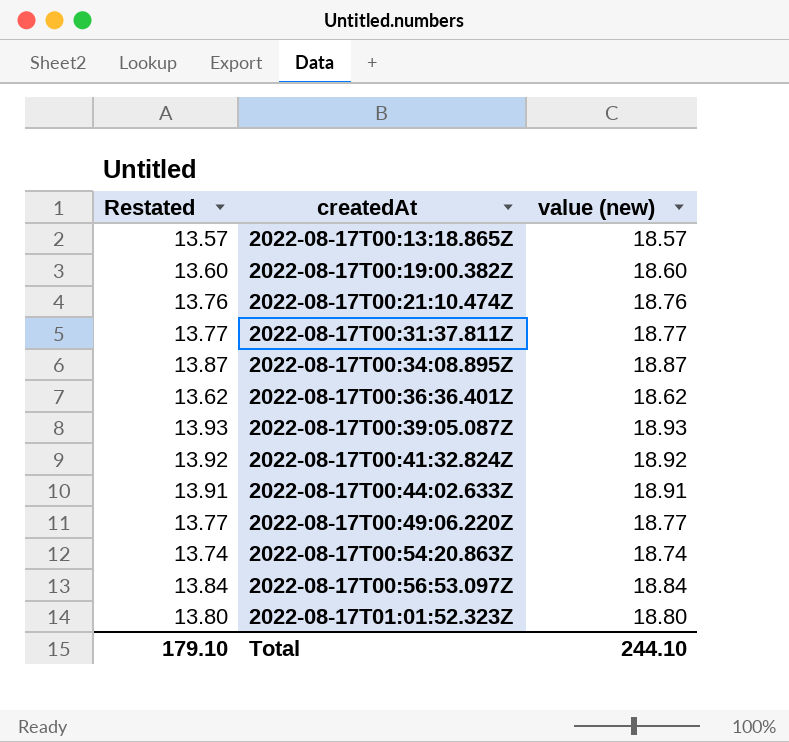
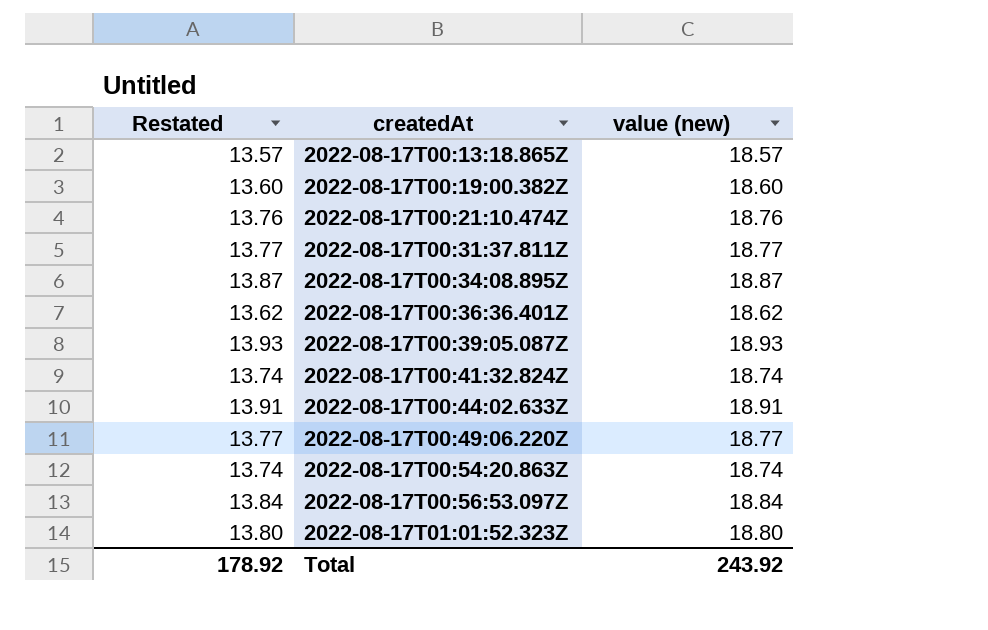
2022-08-17T00:41:32.824Z | Restated: 13.92 -> 13.74
2022-08-17T00:41:32.824Z | value (new): 18.92 -> 18.74
Total | Restated: 179.10 -> 178.92
Total | value (new): 244.10 -> 243.92

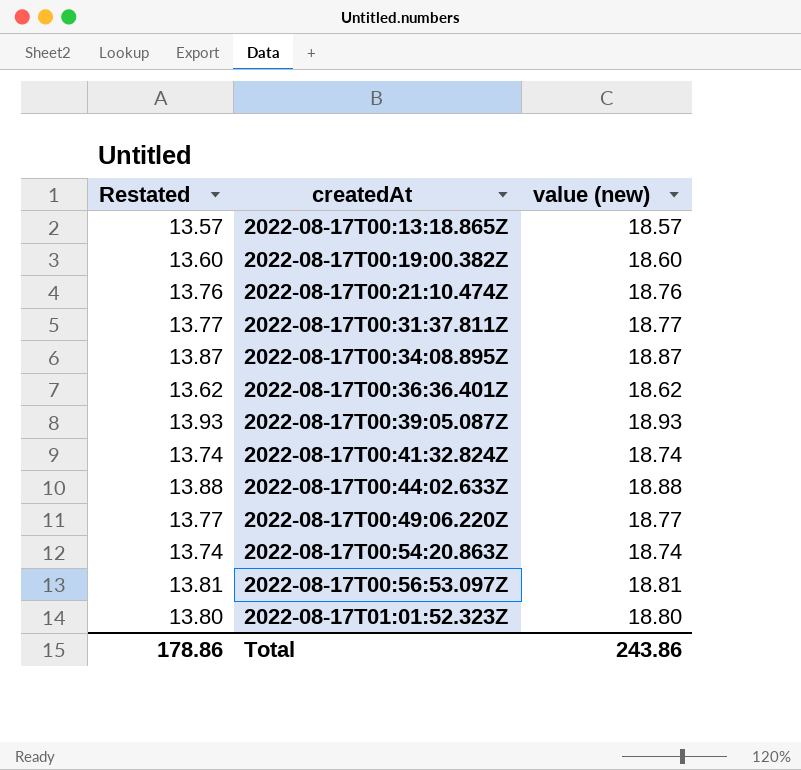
2022-08-17T00:44:02.633Z | Restated: 13.91 -> 13.88
2022-08-17T00:44:02.633Z | value (new): 18.91 -> 18.88
2022-08-17T00:56:53.097Z | Restated: 13.84 -> 13.81
2022-08-17T00:56:53.097Z | value (new): 18.84 -> 18.81
Total | Restated: 178.92 -> 178.86
Total | value (new): 243.92 -> 243.86

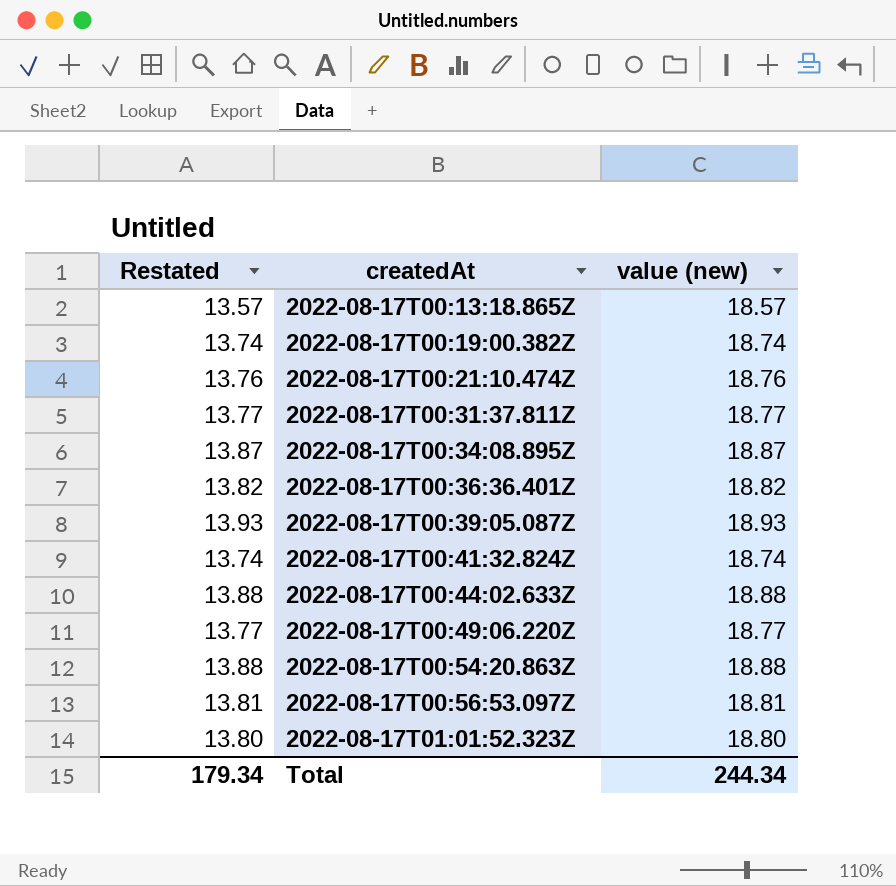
2022-08-17T00:19:00.382Z | Restated: 13.60 -> 13.74
2022-08-17T00:19:00.382Z | value (new): 18.60 -> 18.74
2022-08-17T00:36:36.401Z | Restated: 13.62 -> 13.82
2022-08-17T00:36:36.401Z | value (new): 18.62 -> 18.82
2022-08-17T00:54:20.863Z | Restated: 13.74 -> 13.88
2022-08-17T00:54:20.863Z | value (new): 18.74 -> 18.88
Total | Restated: 178.86 -> 179.34
Total | value (new): 243.86 -> 244.34

